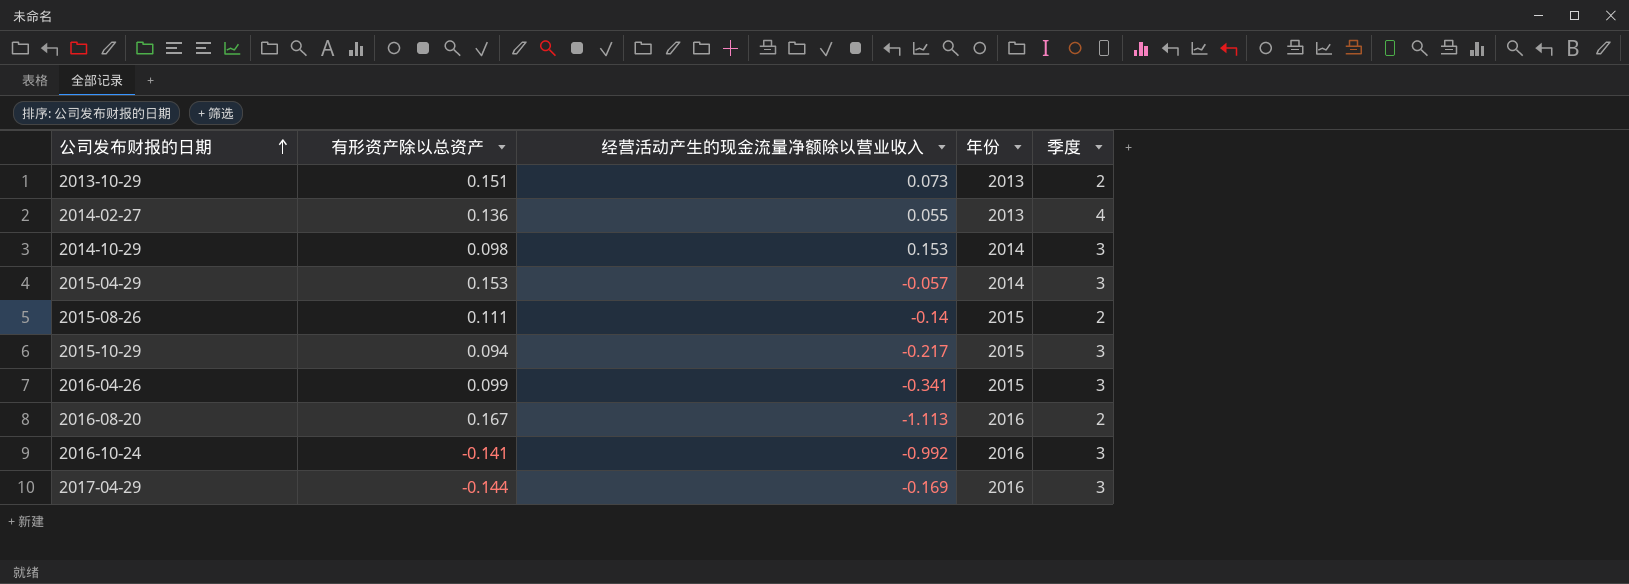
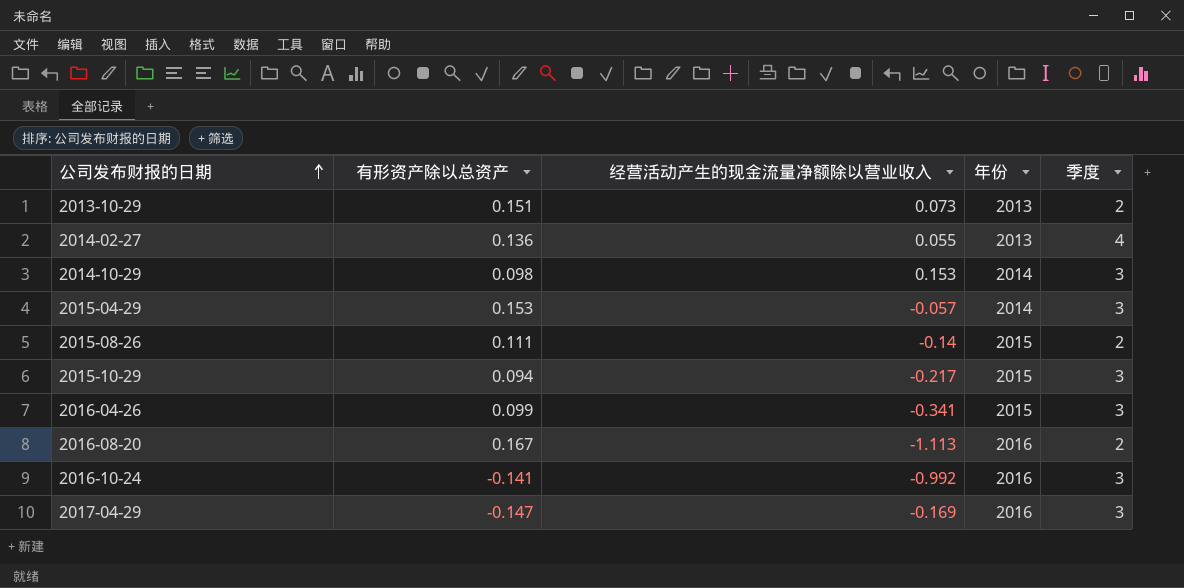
2017-04-29 | 有形资产除以总资产: -0.144 -> -0.147

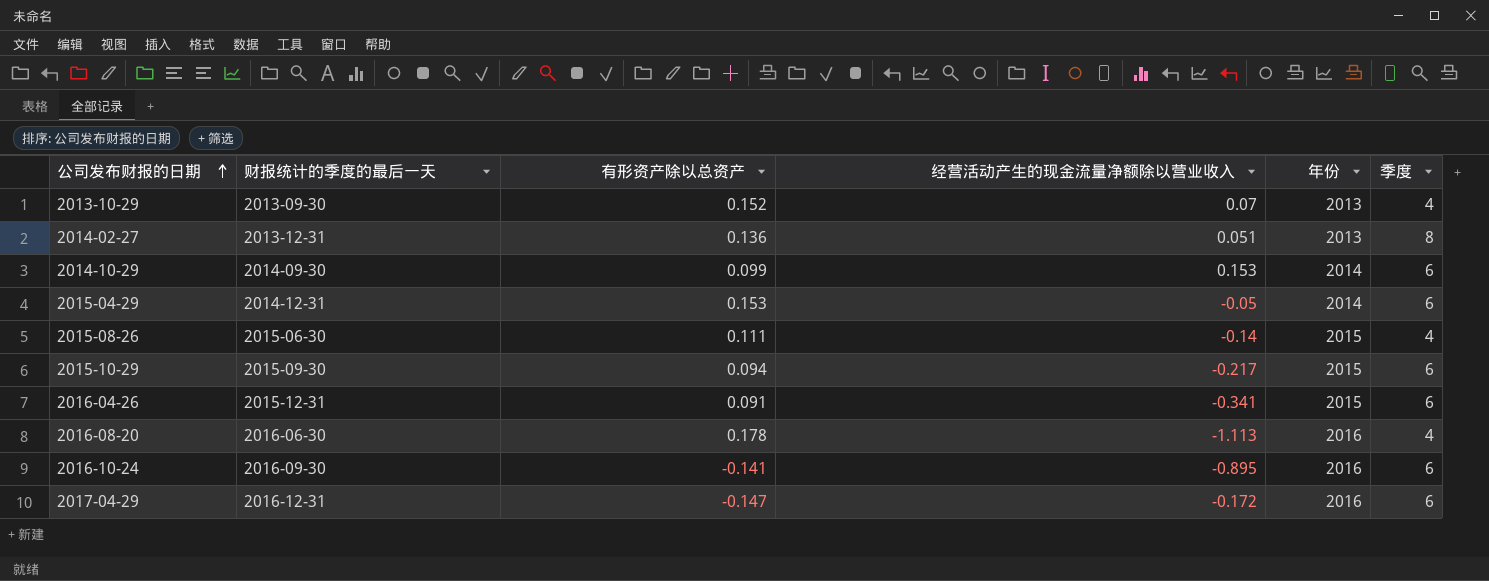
column 财报统计的季度的最后一天 | position: none -> 2
2013-10-29 | 有形资产除以总资产: 0.151 -> 0.152
2013-10-29 | 经营活动产生的现金流量净额除以营业收入: 0.073 -> 0.07
2013-10-29 | 季度: 2 -> 4
2014-02-27 | 经营活动产生的现金流量净额除以营业收入: 0.055 -> 0.051
2014-02-27 | 季度: 4 -> 8
2014-10-29 | 有形资产除以总资产: 0.098 -> 0.099
2014-10-29 | 季度: 3 -> 6
2015-04-29 | 经营活动产生的现金流量净额除以营业收入: -0.057 -> -0.05
2015-04-29 | 季度: 3 -> 6
2015-08-26 | 季度: 2 -> 4
2015-10-29 | 季度: 3 -> 6
2016-04-26 | 有形资产除以总资产: 0.099 -> 0.091
2016-04-26 | 季度: 3 -> 6
2016-08-20 | 有形资产除以总资产: 0.167 -> 0.178
2016-08-20 | 季度: 2 -> 4
2016-10-24 | 经营活动产生的现金流量净额除以营业收入: -0.992 -> -0.895
2016-10-24 | 季度: 3 -> 6
2017-04-29 | 经营活动产生的现金流量净额除以营业收入: -0.169 -> -0.172
2017-04-29 | 季度: 3 -> 6

